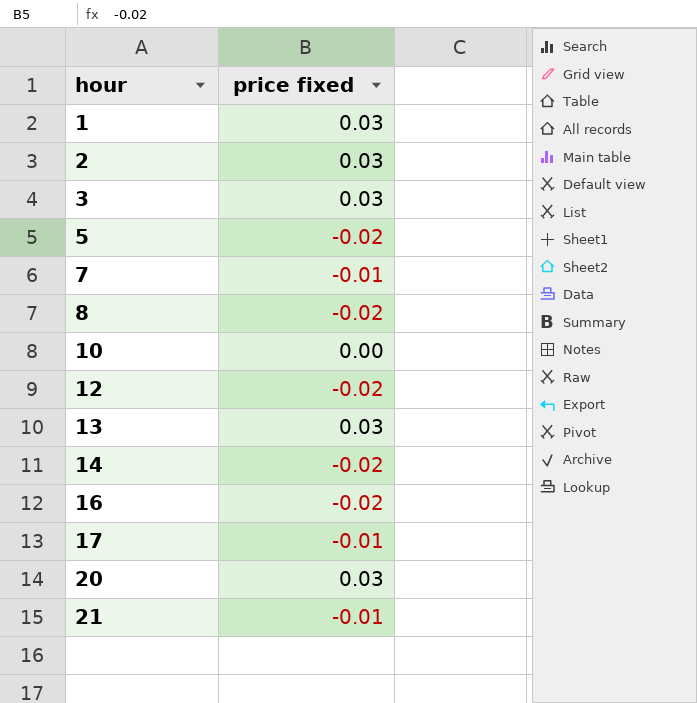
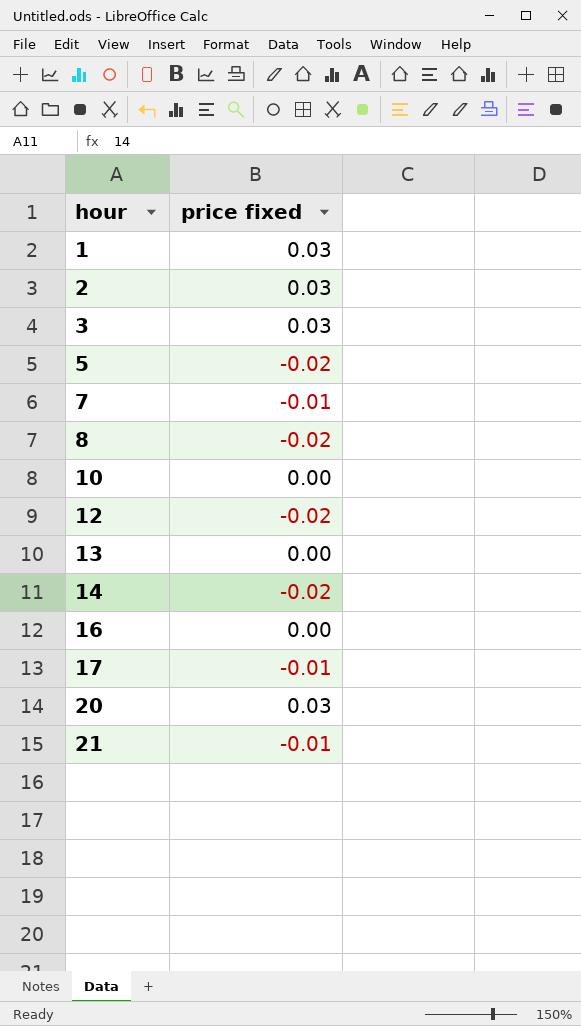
13 | price fixed: 0.03 -> 0.00
16 | price fixed: -0.02 -> 0.00

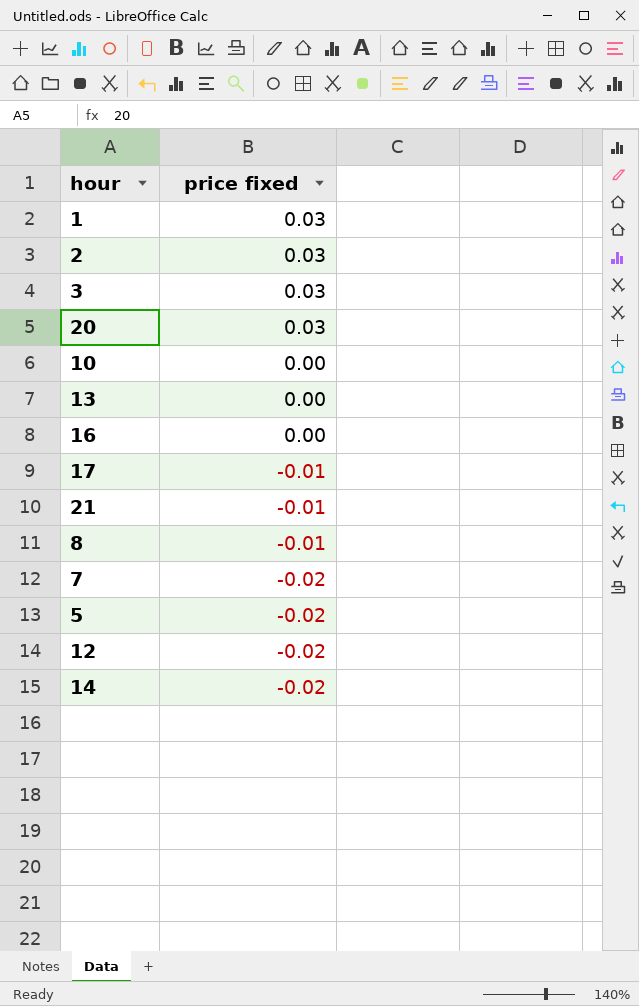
row order: hour ascending -> price fixed descending
8 | price fixed: -0.02 -> -0.01
7 | price fixed: -0.01 -> -0.02

